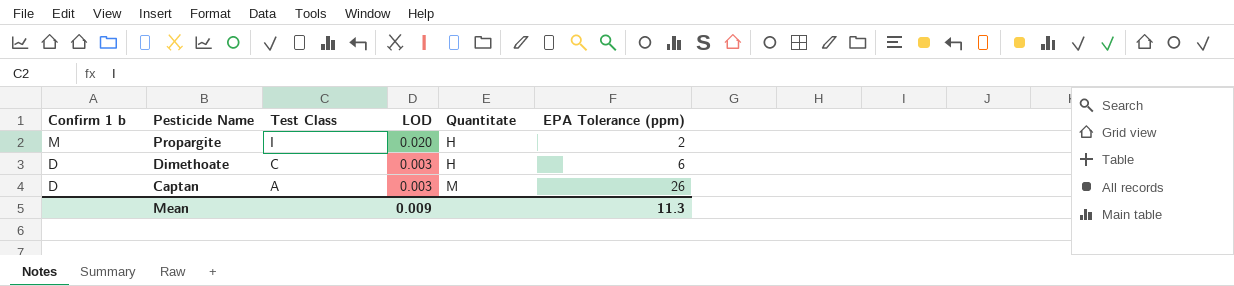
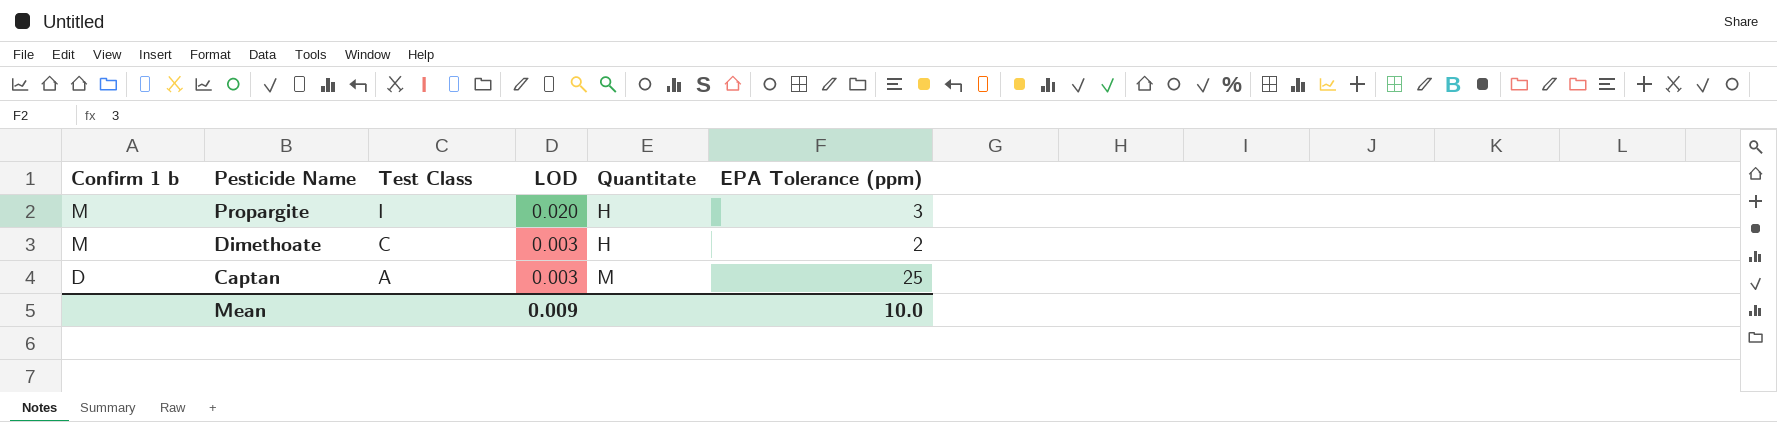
Propargite | EPA Tolerance (ppm): 2 -> 3
Dimethoate | Confirm 1 b: D -> M
Dimethoate | EPA Tolerance (ppm): 6 -> 2
Captan | EPA Tolerance (ppm): 26 -> 25
Mean | EPA Tolerance (ppm): 11.3 -> 10.0

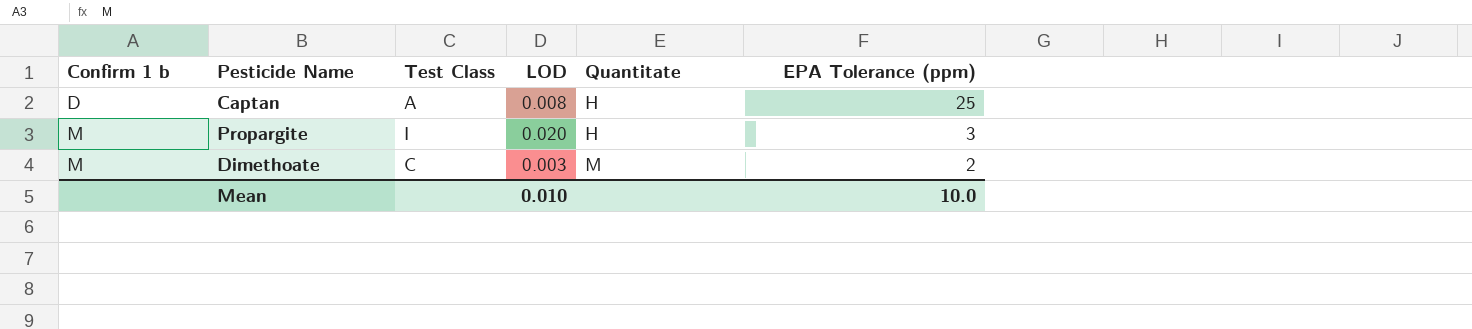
row order: Confirm 1 b descending -> Confirm 1 b ascending
Captan | LOD: 0.003 -> 0.008
Captan | Quantitate: M -> H
Dimethoate | Quantitate: H -> M
Mean | LOD: 0.009 -> 0.010

